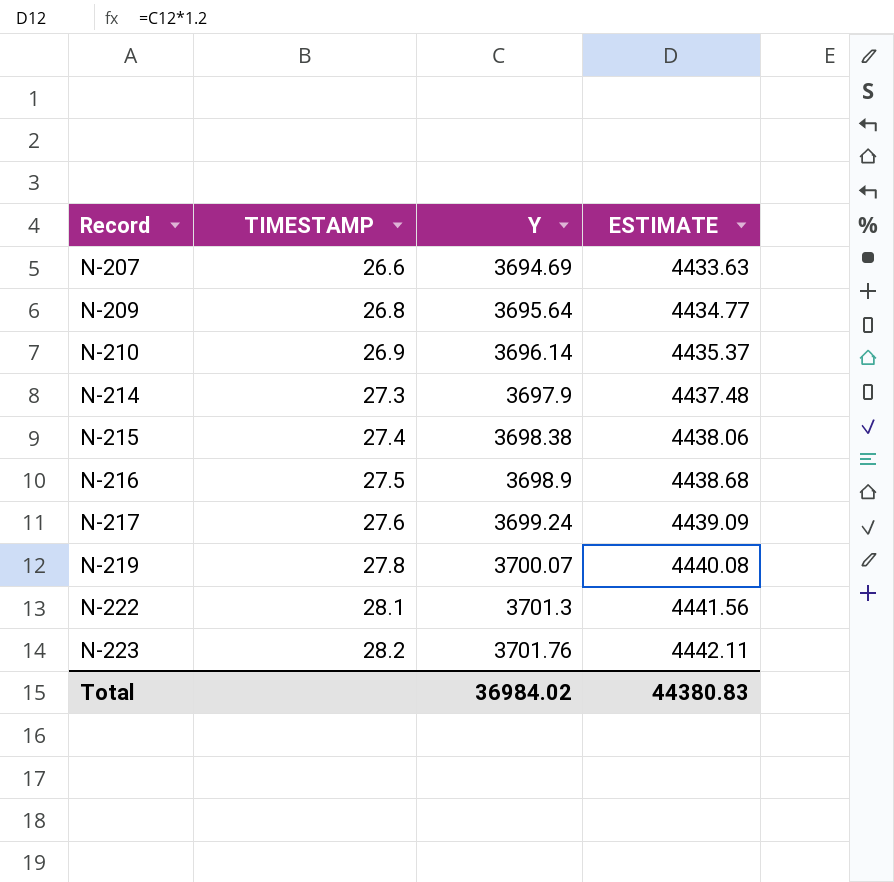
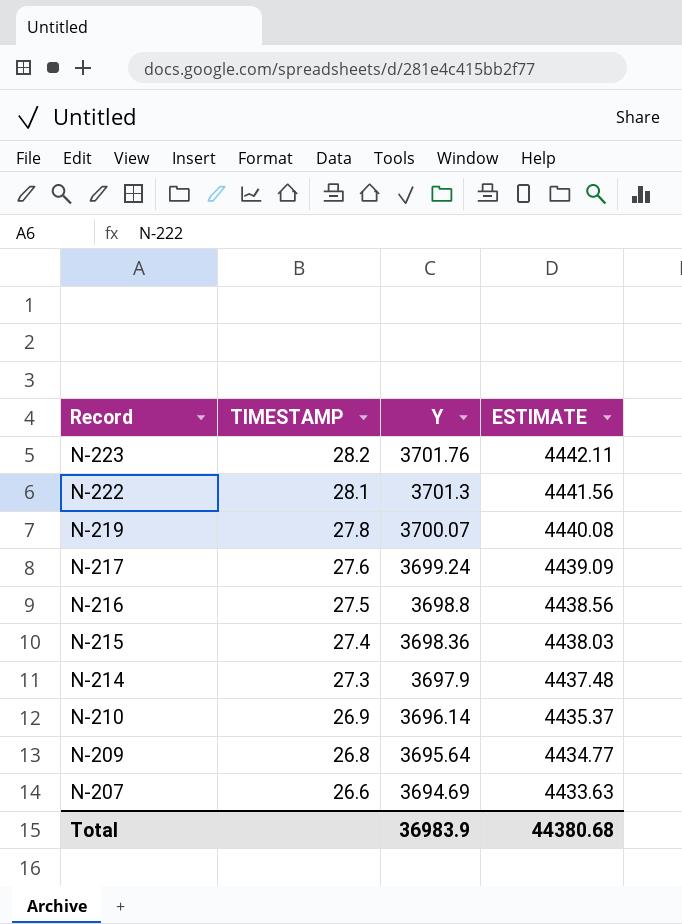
row order: Record ascending -> Record descending
N-216 | Y: 3698.9 -> 3698.8
N-216 | ESTIMATE: 4438.68 -> 4438.56
N-215 | Y: 3698.38 -> 3698.36
N-215 | ESTIMATE: 4438.06 -> 4438.03
Total | Y: 36984.02 -> 36983.9
Total | ESTIMATE: 44380.83 -> 44380.68

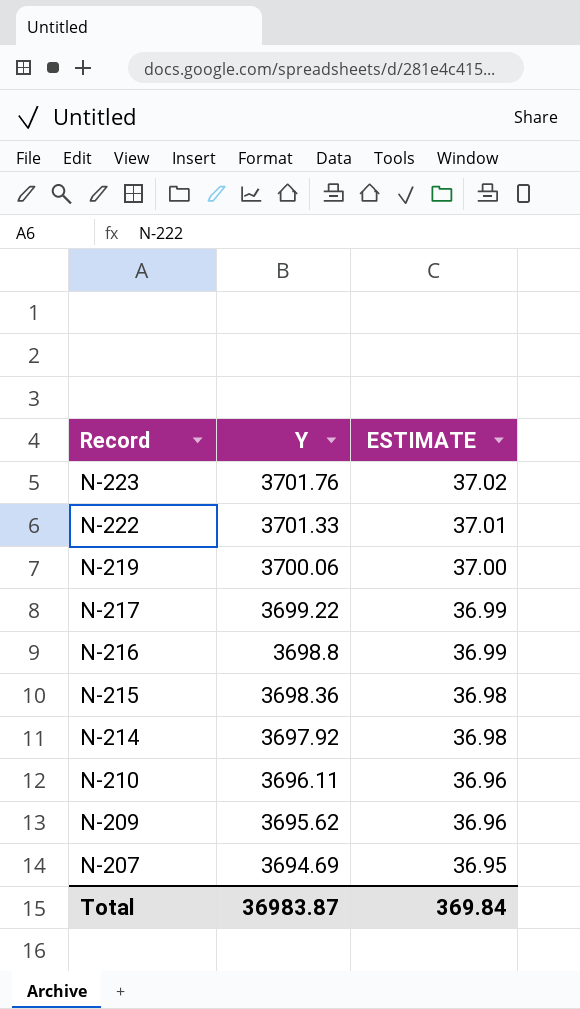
column TIMESTAMP | position: 2 -> none
column ESTIMATE | formula: [Y] * 1.2 -> [Y] * 0.01
N-222 | Y: 3701.3 -> 3701.33
N-219 | Y: 3700.07 -> 3700.06
N-217 | Y: 3699.24 -> 3699.22
N-214 | Y: 3697.9 -> 3697.92
N-210 | Y: 3696.14 -> 3696.11
N-209 | Y: 3695.64 -> 3695.62
Total | Y: 36983.9 -> 36983.87
Total | ESTIMATE: 44380.68 -> 369.84

